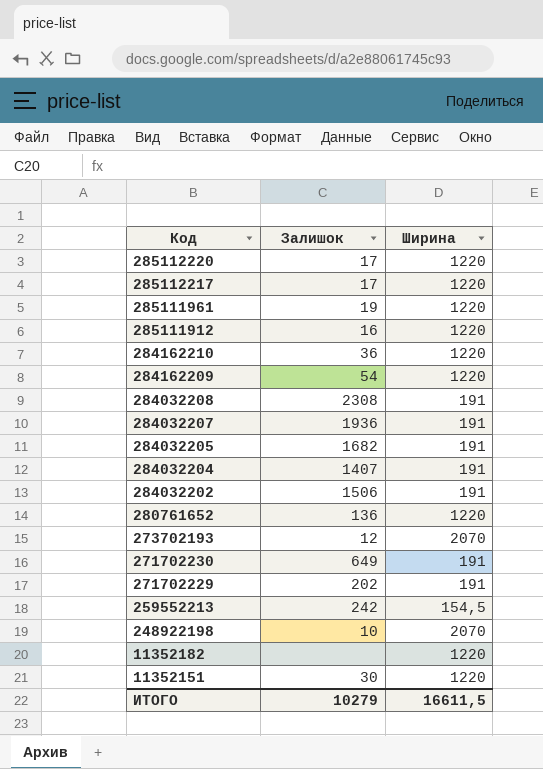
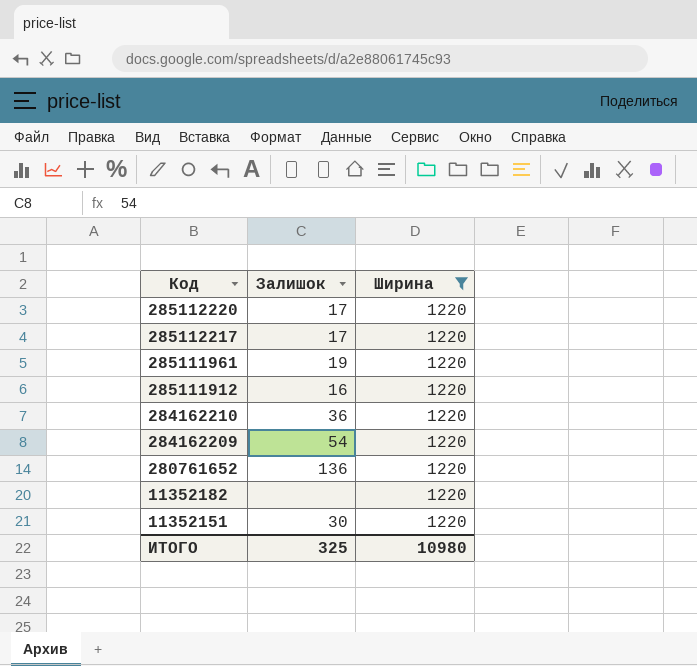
filter: none -> Ширина = 1220
ИТОГО | Залишок: 10279 -> 325
ИТОГО | Ширина: 16611,5 -> 10980

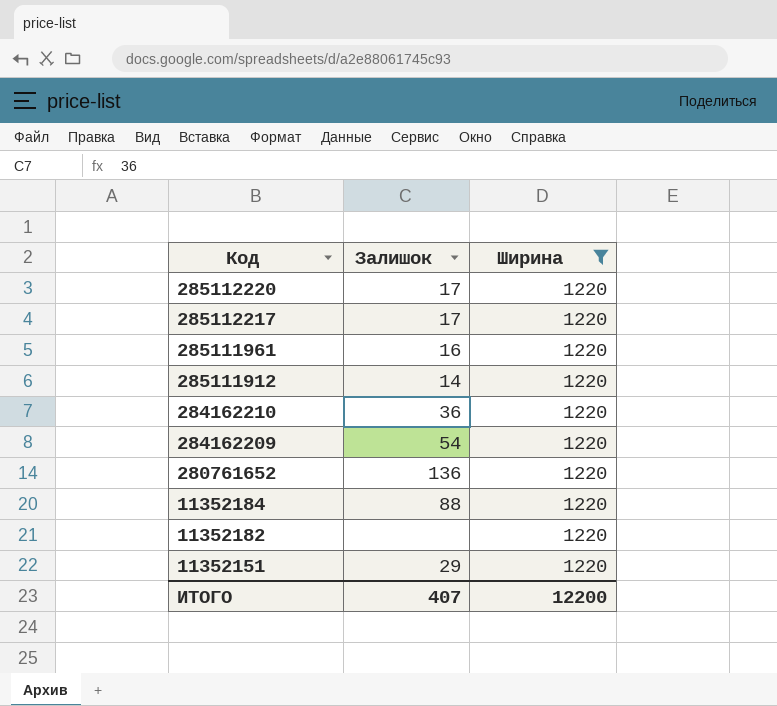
285111961 | Залишок: 19 -> 16
285111912 | Залишок: 16 -> 14
row 11352184: none -> 88 | 1220
11352151 | Залишок: 30 -> 29
ИТОГО | Залишок: 325 -> 407
ИТОГО | Ширина: 10980 -> 12200

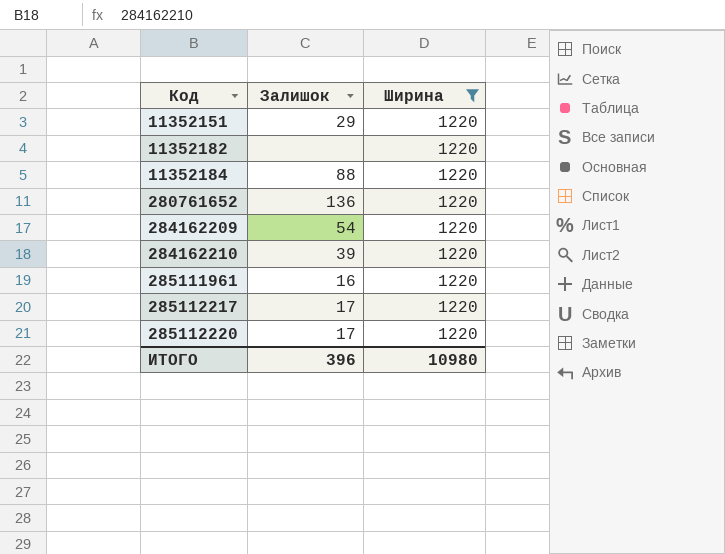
row order: Код descending -> Код ascending
row 285111912: 14 | 1220 -> none
284162210 | Залишок: 36 -> 39
ИТОГО | Залишок: 407 -> 396
ИТОГО | Ширина: 12200 -> 10980

